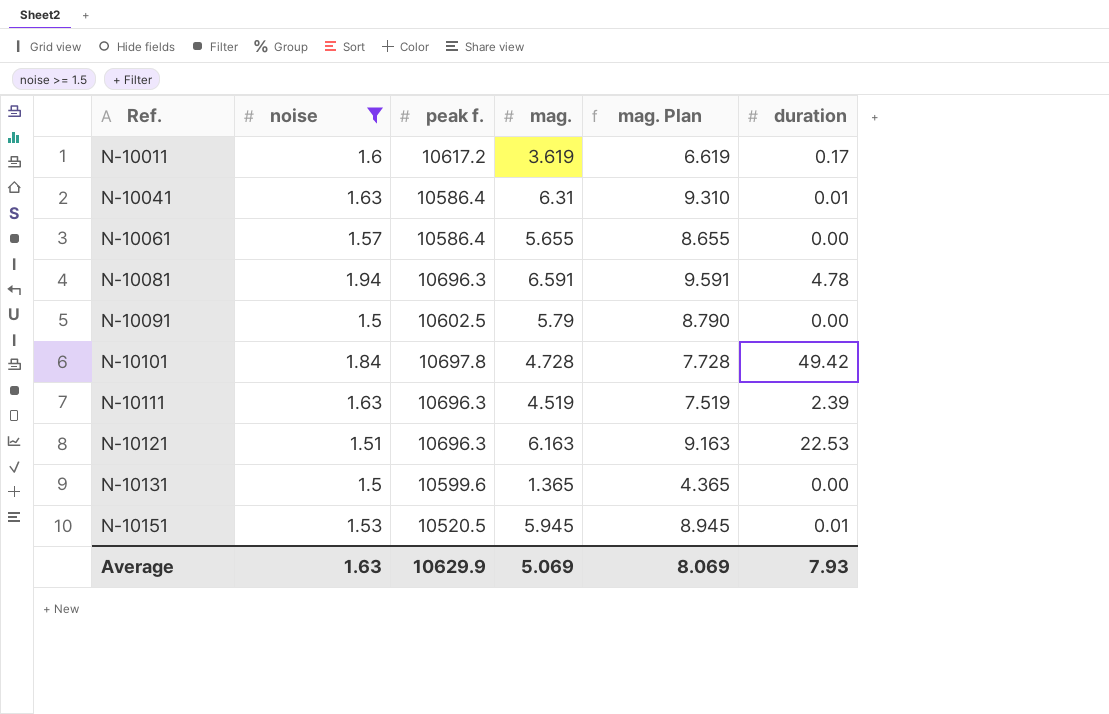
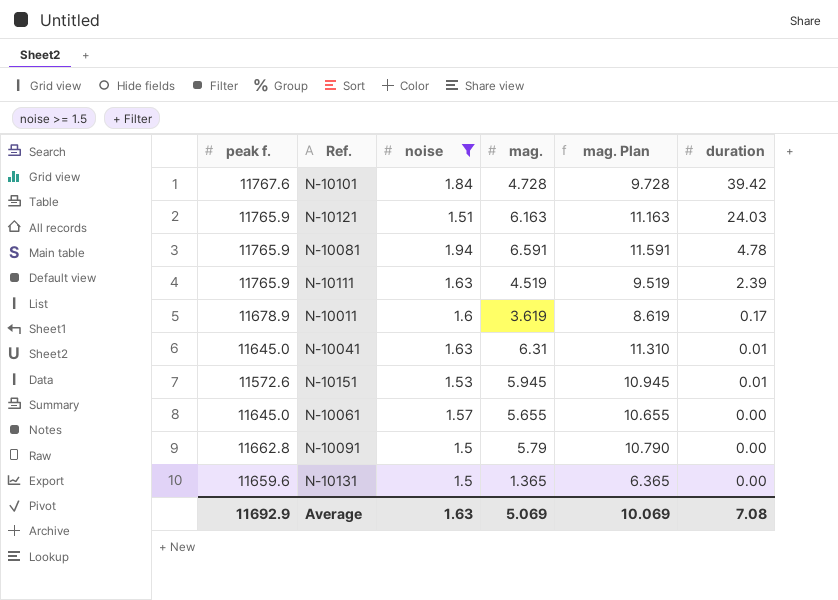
row order: Ref. ascending -> duration descending
column peak f. | position: 3 -> 1
column mag. Plan | formula: [mag.] + 3 -> [mag.] + 5
N-10101 | peak f.: 10697.8 -> 11767.6
N-10101 | duration: 49.42 -> 39.42
N-10121 | peak f.: 10696.3 -> 11765.9
N-10121 | duration: 22.53 -> 24.03
N-10081 | peak f.: 10696.3 -> 11765.9
N-10111 | peak f.: 10696.3 -> 11765.9
N-10011 | peak f.: 10617.2 -> 11678.9
N-10041 | peak f.: 10586.4 -> 11645.0
N-10151 | peak f.: 10520.5 -> 11572.6
N-10061 | peak f.: 10586.4 -> 11645.0
N-10091 | peak f.: 10602.5 -> 11662.8
N-10131 | peak f.: 10599.6 -> 11659.6
Average | peak f.: 10629.9 -> 11692.9
Average | mag. Plan: 8.069 -> 10.069
Average | duration: 7.93 -> 7.08

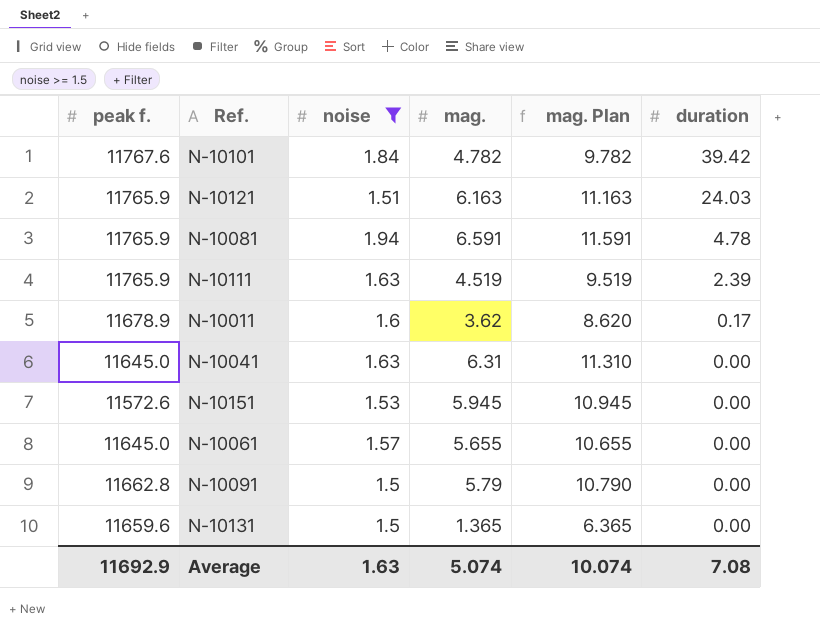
N-10101 | mag.: 4.728 -> 4.782
N-10101 | mag. Plan: 9.728 -> 9.782
N-10011 | mag.: 3.619 -> 3.62
N-10011 | mag. Plan: 8.619 -> 8.620
N-10041 | duration: 0.01 -> 0.00
N-10151 | duration: 0.01 -> 0.00
Average | mag.: 5.069 -> 5.074
Average | mag. Plan: 10.069 -> 10.074

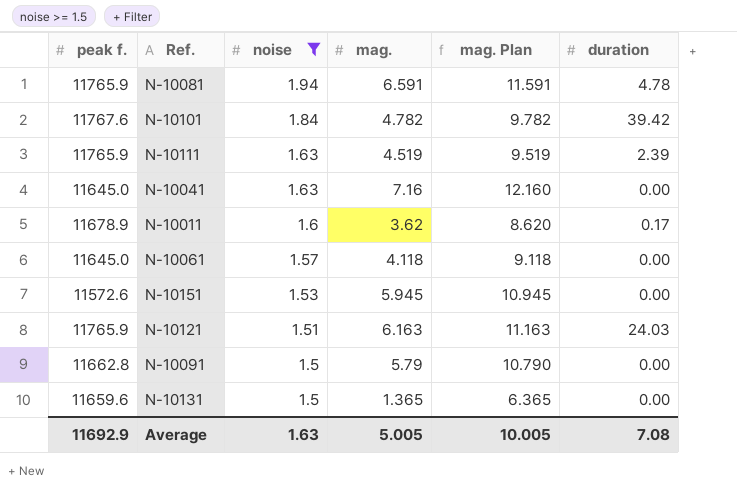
row order: duration descending -> noise descending
N-10041 | mag.: 6.31 -> 7.16
N-10041 | mag. Plan: 11.310 -> 12.160
N-10061 | mag.: 5.655 -> 4.118
N-10061 | mag. Plan: 10.655 -> 9.118
Average | mag.: 5.074 -> 5.005
Average | mag. Plan: 10.074 -> 10.005

